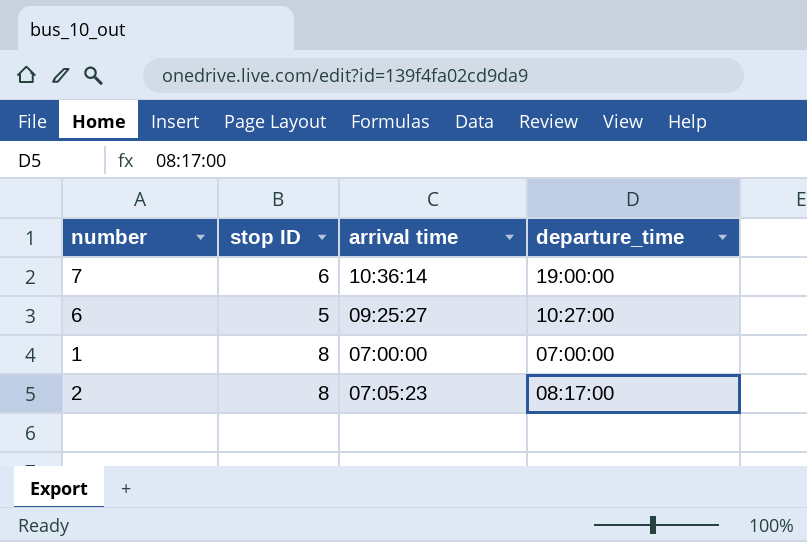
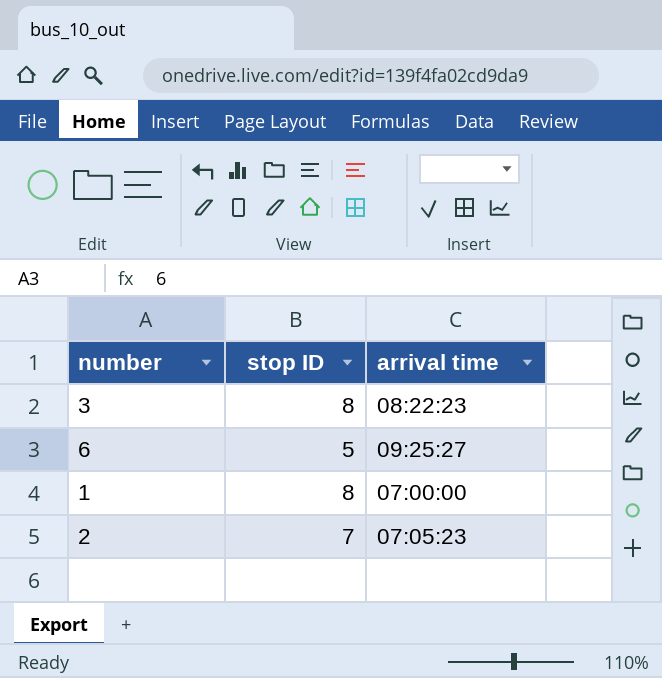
column departure_time | position: 4 -> none
row 7: 6 | 10:36:14 | 19:00:00 -> none
row 3: none -> 8 | 08:22:23
2 | stop ID: 8 -> 7

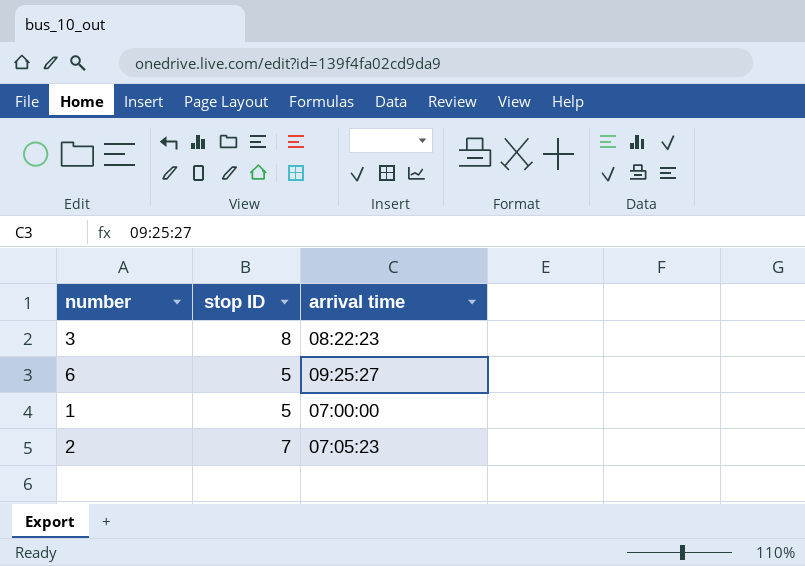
1 | stop ID: 8 -> 5

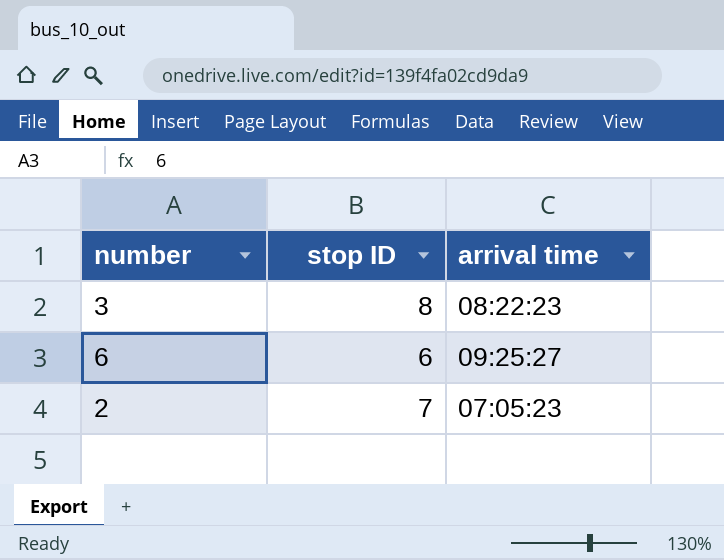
row 1: 5 | 07:00:00 -> none
6 | stop ID: 5 -> 6

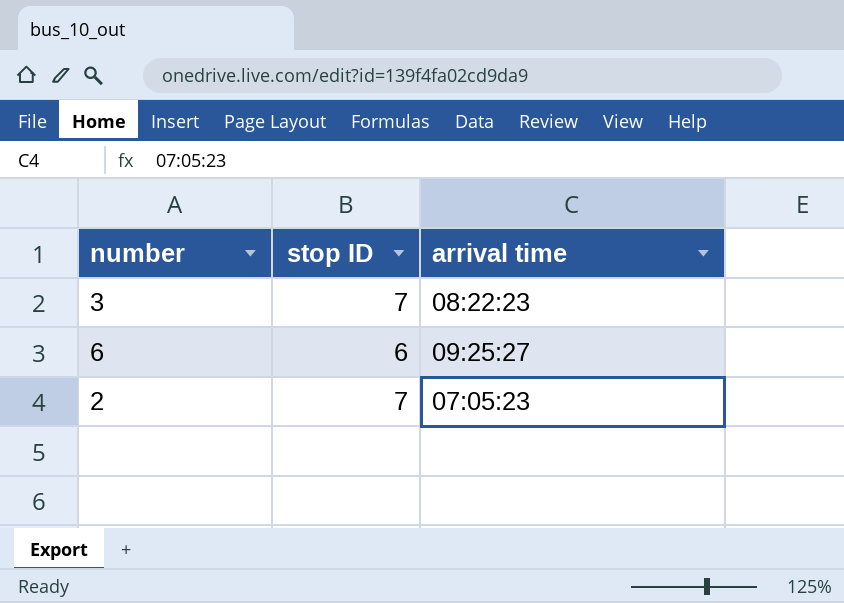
3 | stop ID: 8 -> 7

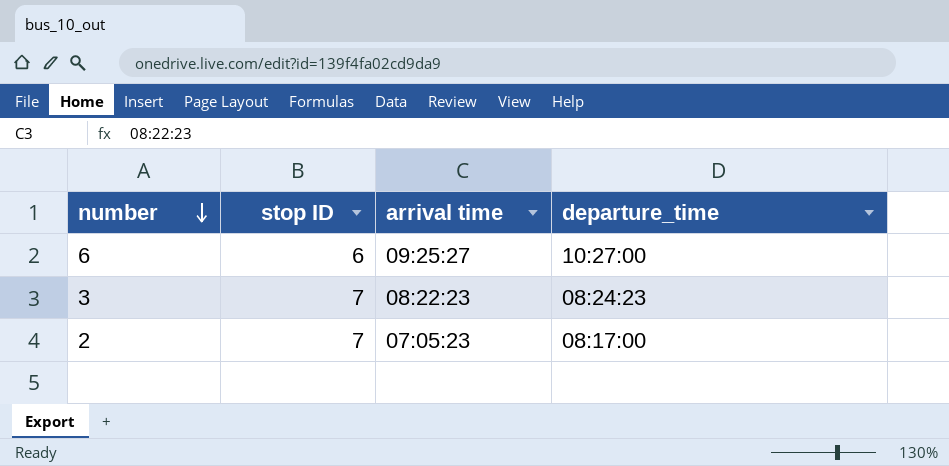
row order: none -> number descending
column departure_time | position: none -> 4

